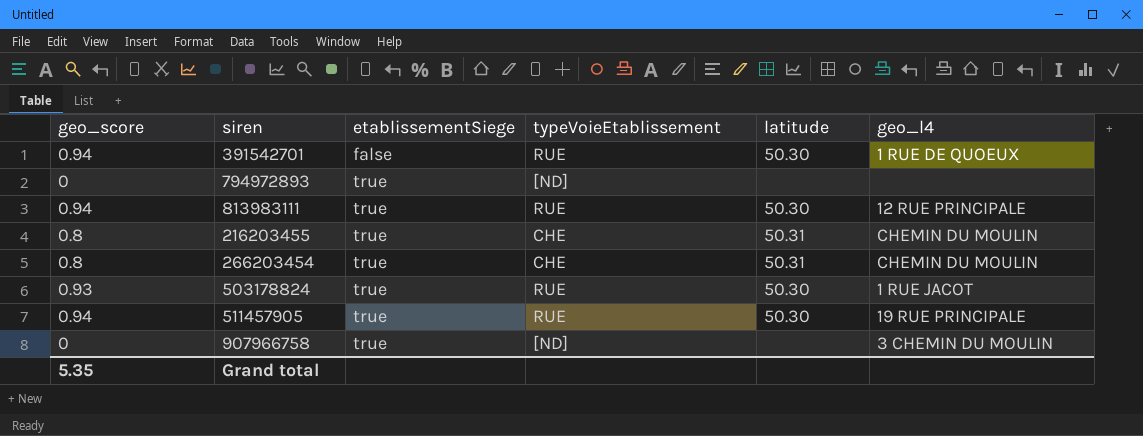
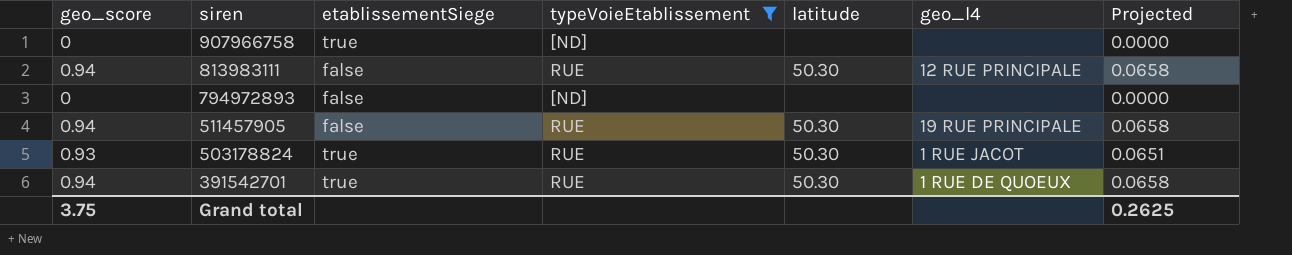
filter: none -> typeVoieEtablissement != CHE
row order: etablissementSiege ascending -> siren descending
column Projected | formula: none -> [geo_score] * 0.07
907966758 | geo_l4: 3 CHEMIN DU MOULIN -> none
813983111 | etablissementSiege: true -> false
794972893 | etablissementSiege: true -> false
511457905 | etablissementSiege: true -> false
391542701 | etablissementSiege: false -> true
Grand total | geo_score: 5.35 -> 3.75

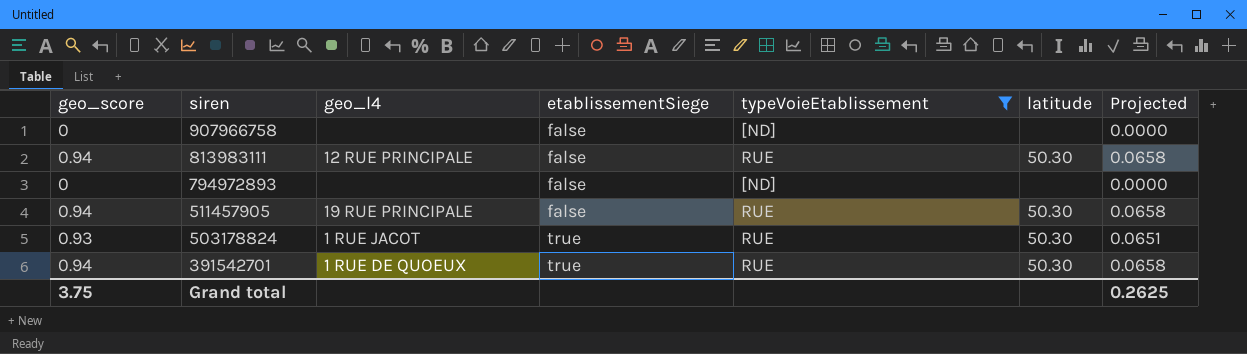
column geo_l4 | position: 6 -> 3
907966758 | etablissementSiege: true -> false

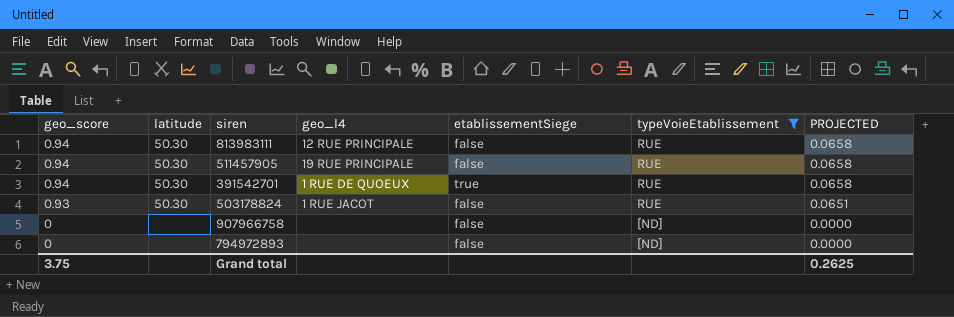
row order: siren descending -> geo_score descending
column latitude | position: 6 -> 2
column name: Projected -> PROJECTED
503178824 | etablissementSiege: true -> false

